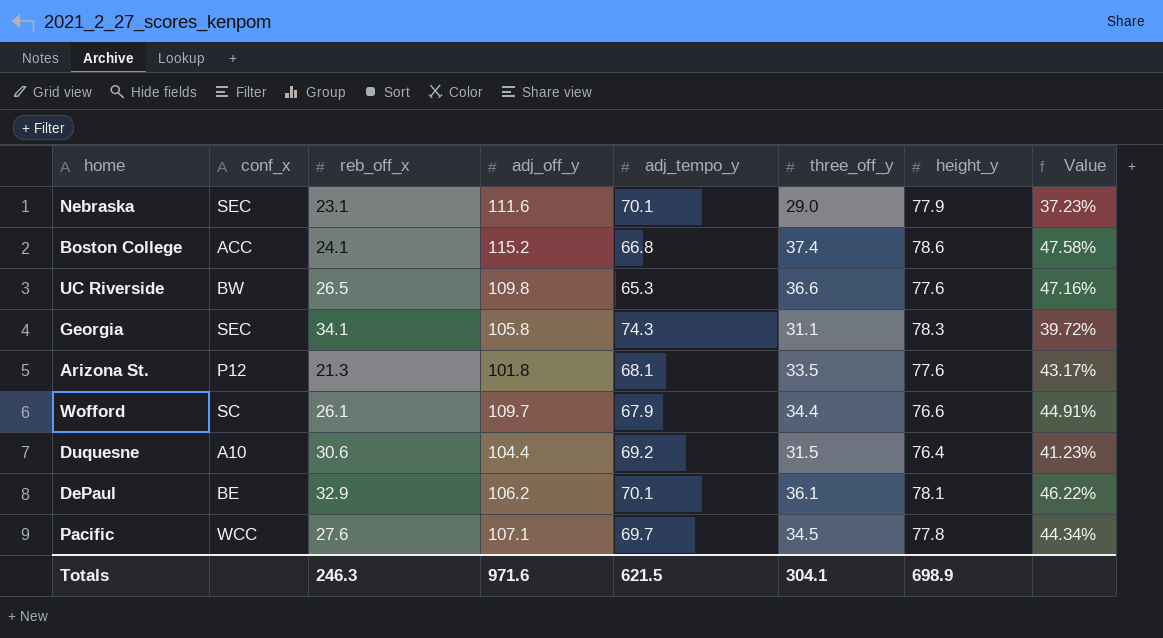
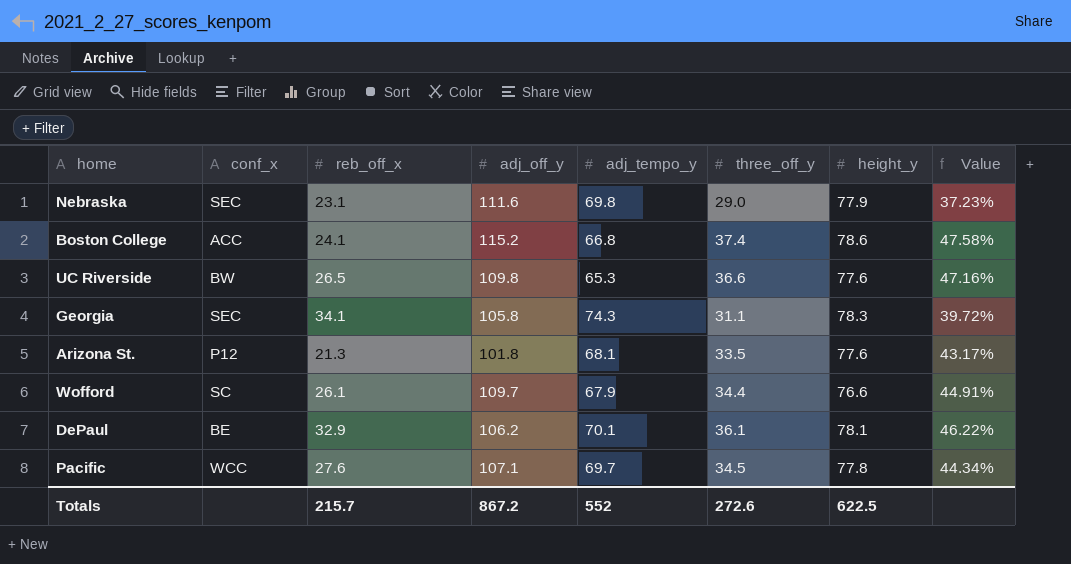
row Duquesne: A10 | 30.6 | 104.4 | 69.2 | 31.5 | 76.4 | 41.23% -> none
Nebraska | adj_tempo_y: 70.1 -> 69.8
Totals | reb_off_x: 246.3 -> 215.7
Totals | adj_off_y: 971.6 -> 867.2
Totals | adj_tempo_y: 621.5 -> 552
Totals | three_off_y: 304.1 -> 272.6
Totals | height_y: 698.9 -> 622.5

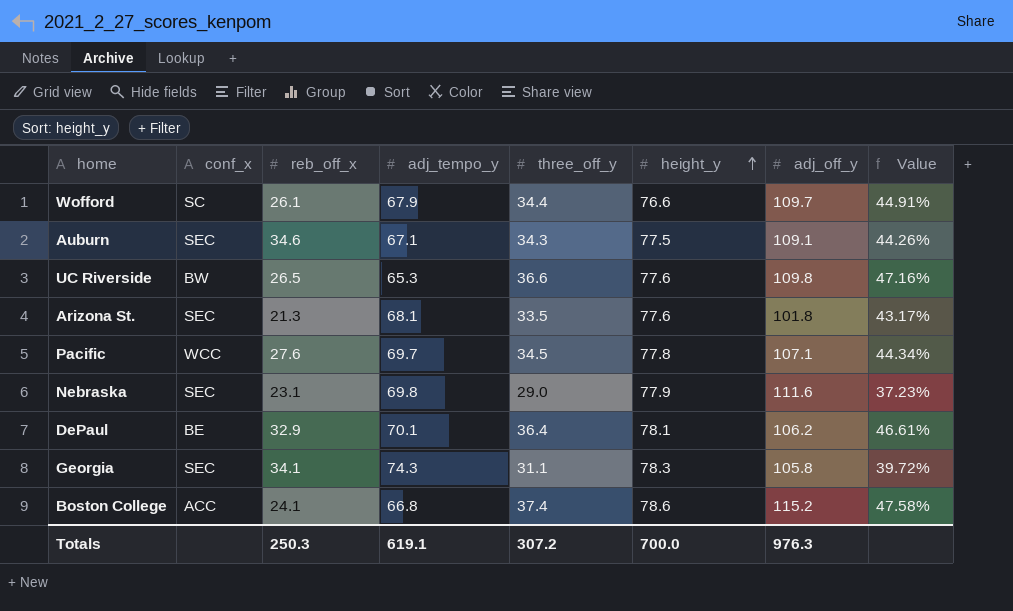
row order: none -> height_y ascending
column adj_off_y | position: 4 -> 7
row Auburn: none -> SEC | 34.6 | 67.1 | 34.3 | 77.5 | 109.1 | 44.26%
Arizona St. | conf_x: P12 -> SEC
DePaul | three_off_y: 36.1 -> 36.4
DePaul | Value: 46.22% -> 46.61%
Totals | reb_off_x: 215.7 -> 250.3
Totals | adj_tempo_y: 552 -> 619.1
Totals | three_off_y: 272.6 -> 307.2
Totals | height_y: 622.5 -> 700.0
Totals | adj_off_y: 867.2 -> 976.3

